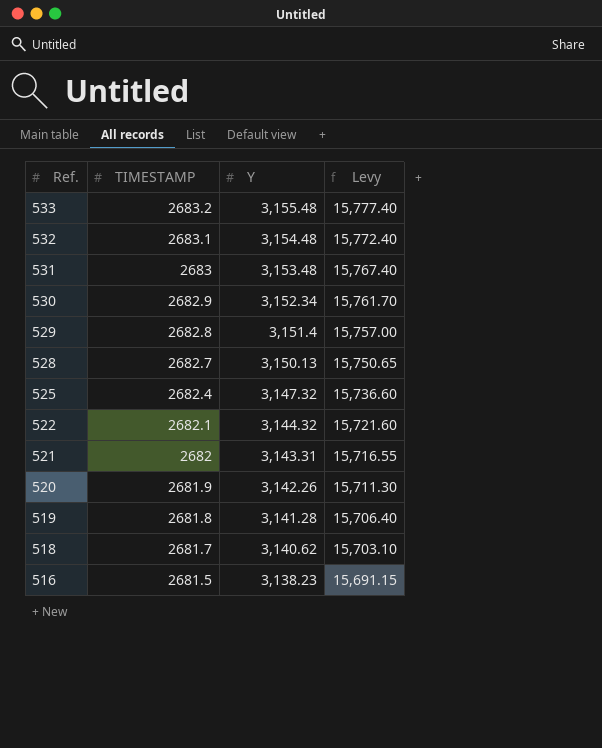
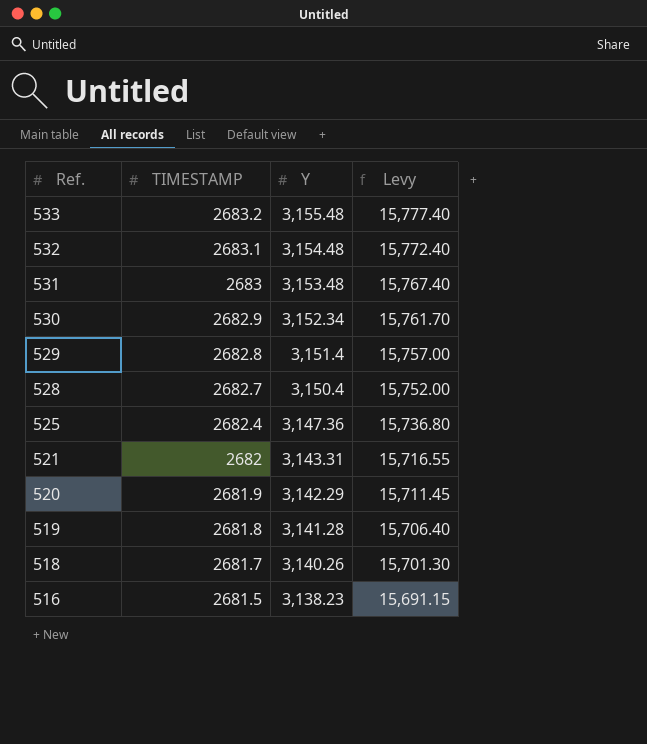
row 522: 2682.1 | 3,144.32 | 15,721.60 -> none
528 | Y: 3,150.13 -> 3,150.4
528 | Levy: 15,750.65 -> 15,752.00
525 | Y: 3,147.32 -> 3,147.36
525 | Levy: 15,736.60 -> 15,736.80
520 | Y: 3,142.26 -> 3,142.29
520 | Levy: 15,711.30 -> 15,711.45
518 | Y: 3,140.62 -> 3,140.26
518 | Levy: 15,703.10 -> 15,701.30

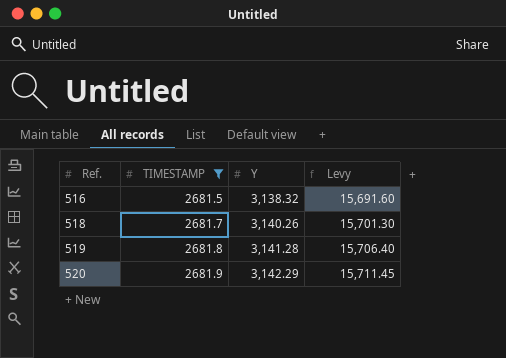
filter: none -> TIMESTAMP <= 2681.9
row order: Ref. descending -> Ref. ascending
516 | Y: 3,138.23 -> 3,138.32
516 | Levy: 15,691.15 -> 15,691.60

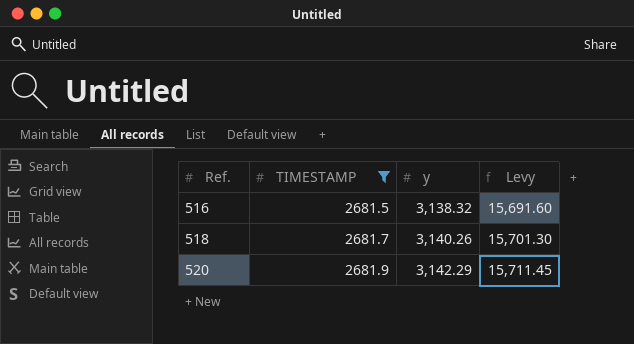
column name: Y -> y
row 519: 2681.8 | 3,141.28 | 15,706.40 -> none

